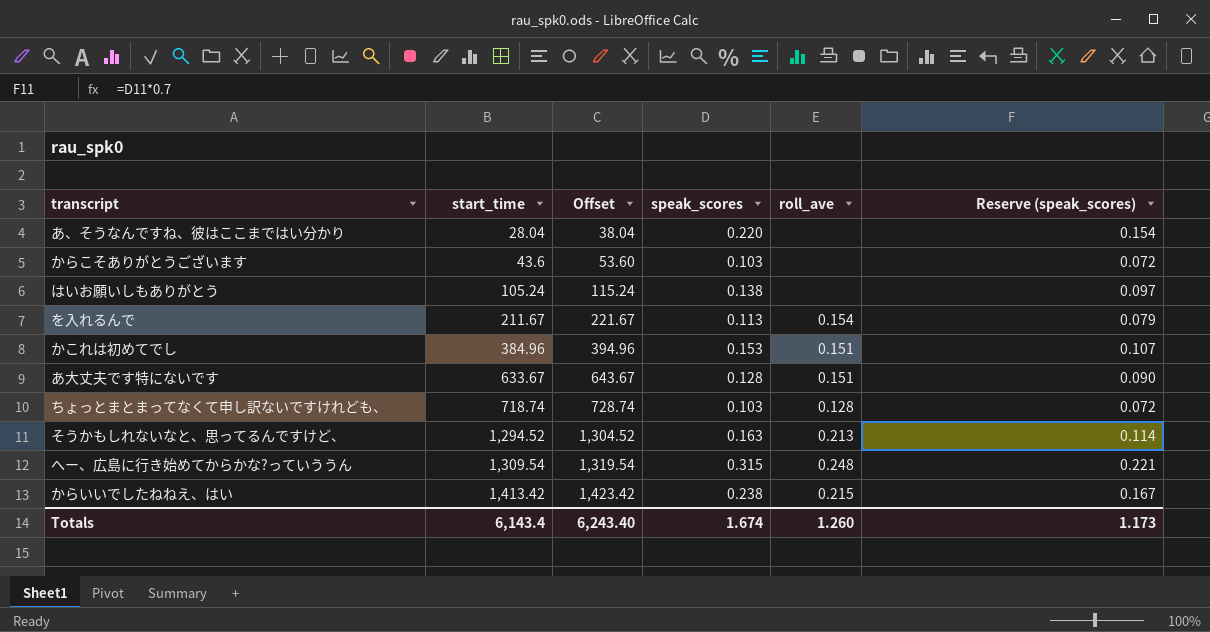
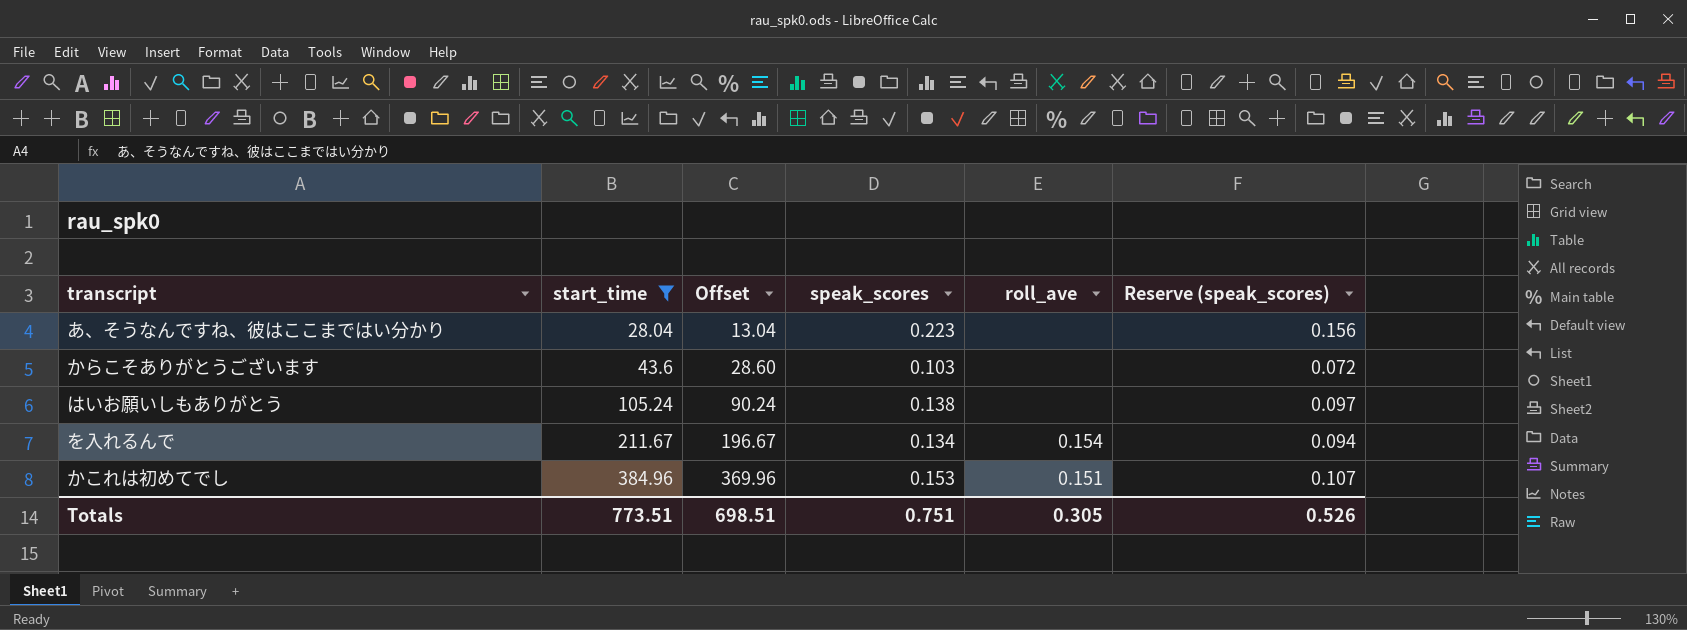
filter: none -> start_time <= 384.96
column Offset | formula: [start_time] + 10 -> [start_time] - 15
あ、そうなんですね、彼はここまではい分かり | speak_scores: 0.220 -> 0.223
あ、そうなんですね、彼はここまではい分かり | Reserve (speak_scores): 0.154 -> 0.156
を入れるんで | speak_scores: 0.113 -> 0.134
を入れるんで | Reserve (speak_scores): 0.079 -> 0.094
Totals | start_time: 6,143.4 -> 773.51
Totals | Offset: 6,243.40 -> 698.51
Totals | speak_scores: 1.674 -> 0.751
Totals | roll_ave: 1.260 -> 0.305
Totals | Reserve (speak_scores): 1.173 -> 0.526

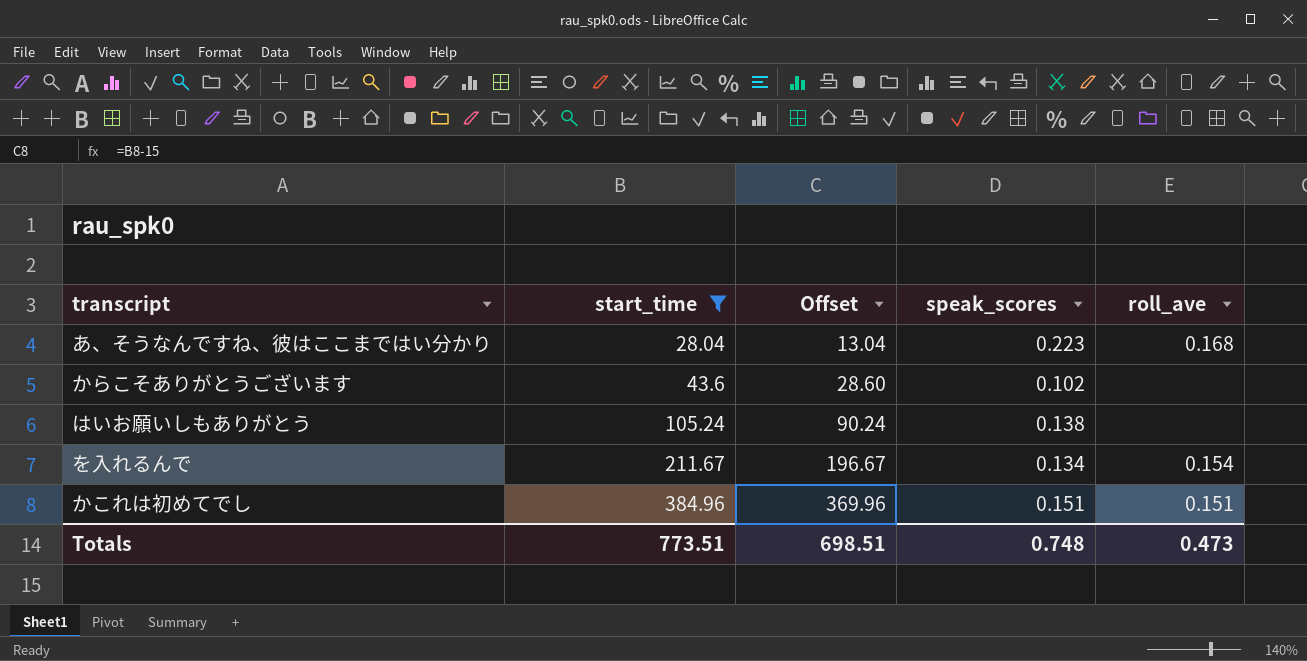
column Reserve (speak_scores) | formula: [speak_scores] * 0.7 -> none
あ、そうなんですね、彼はここまではい分かり | roll_ave: none -> 0.168
からこそありがとうございます | speak_scores: 0.103 -> 0.102
かこれは初めてでし | speak_scores: 0.153 -> 0.151
Totals | speak_scores: 0.751 -> 0.748
Totals | roll_ave: 0.305 -> 0.473

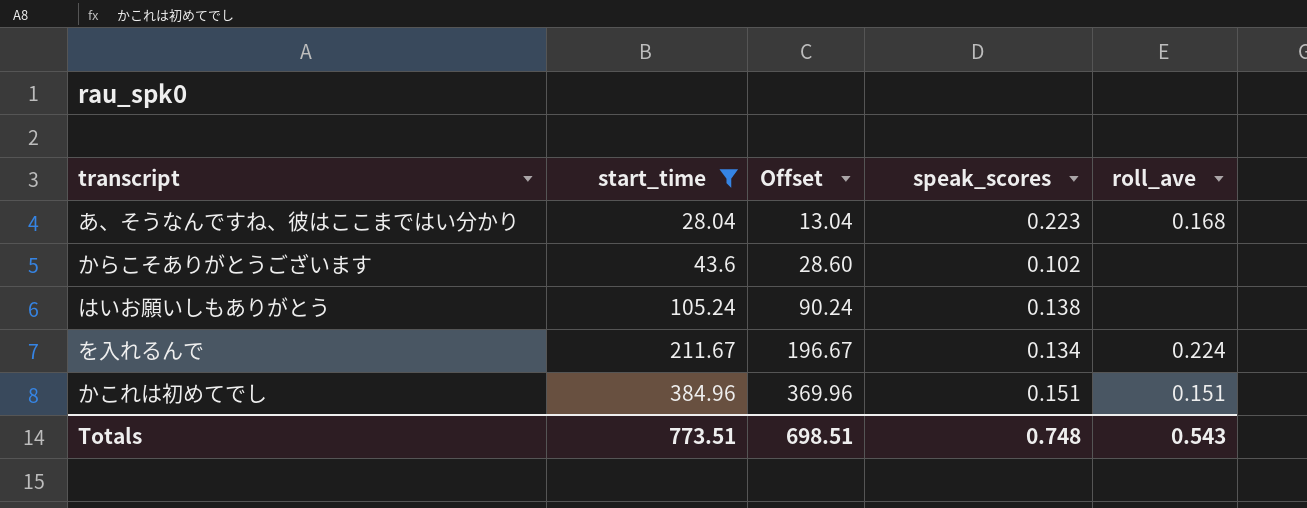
を入れるんで | roll_ave: 0.154 -> 0.224
Totals | roll_ave: 0.473 -> 0.543

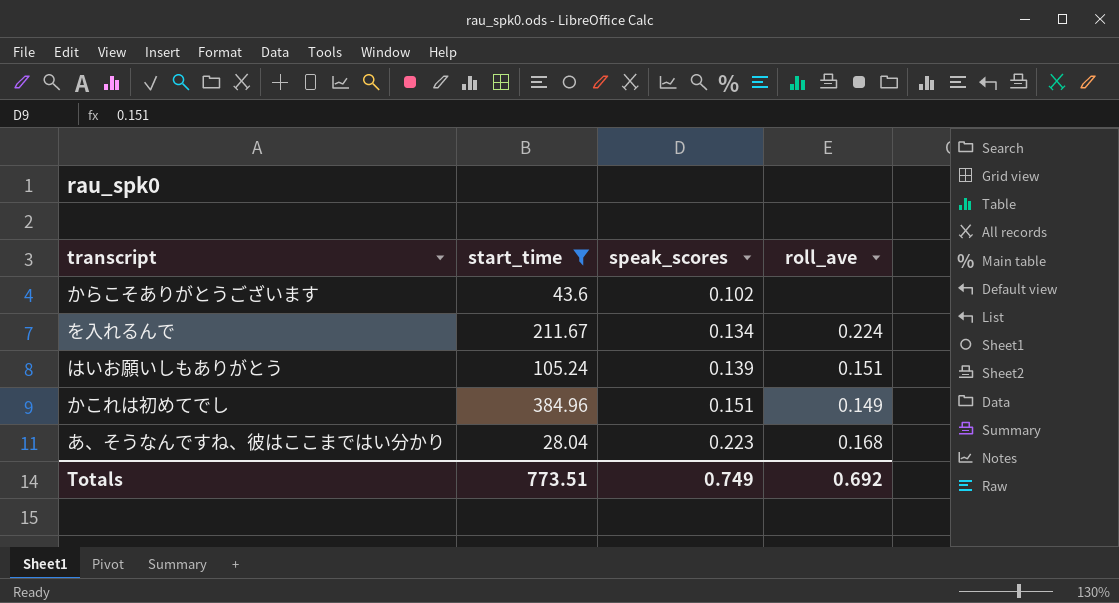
row order: start_time ascending -> speak_scores ascending
column Offset | formula: [start_time] - 15 -> none
はいお願いしもありがとう | speak_scores: 0.138 -> 0.139
はいお願いしもありがとう | roll_ave: none -> 0.151
かこれは初めてでし | roll_ave: 0.151 -> 0.149
Totals | speak_scores: 0.748 -> 0.749
Totals | roll_ave: 0.543 -> 0.692

